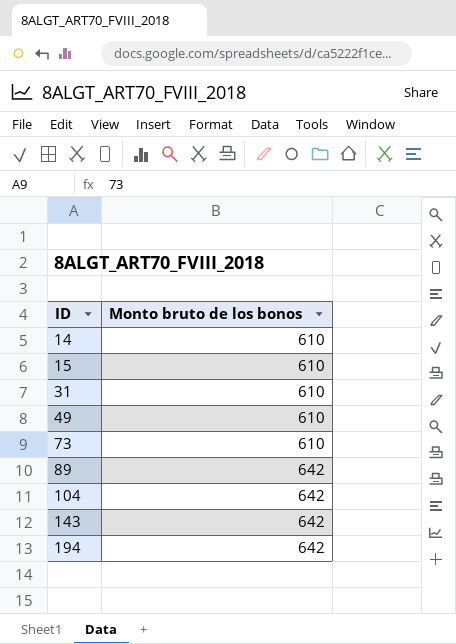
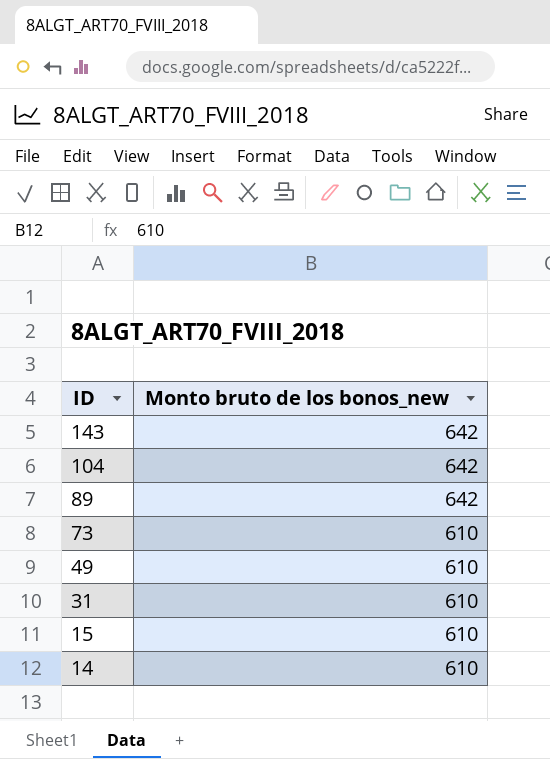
row order: ID ascending -> ID descending
column name: Monto bruto de los bonos -> Monto bruto de los bonos_new
row 194: 642 -> none

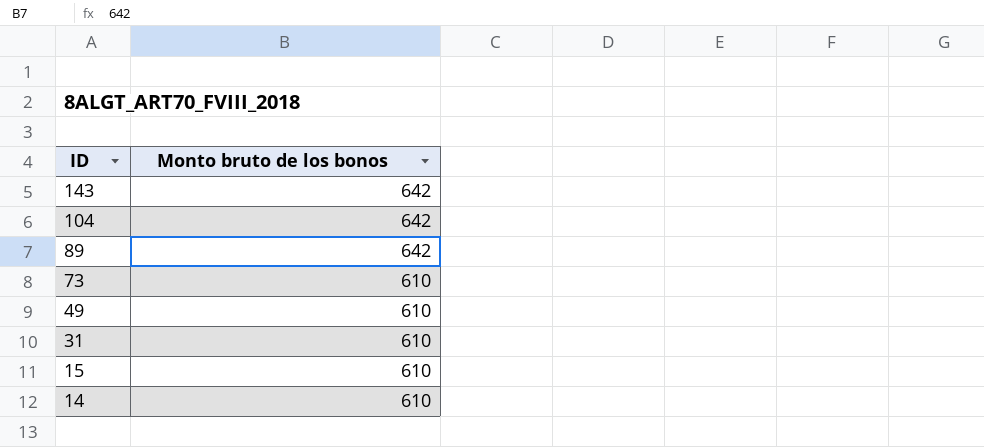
column name: Monto bruto de los bonos_new -> Monto bruto de los bonos

